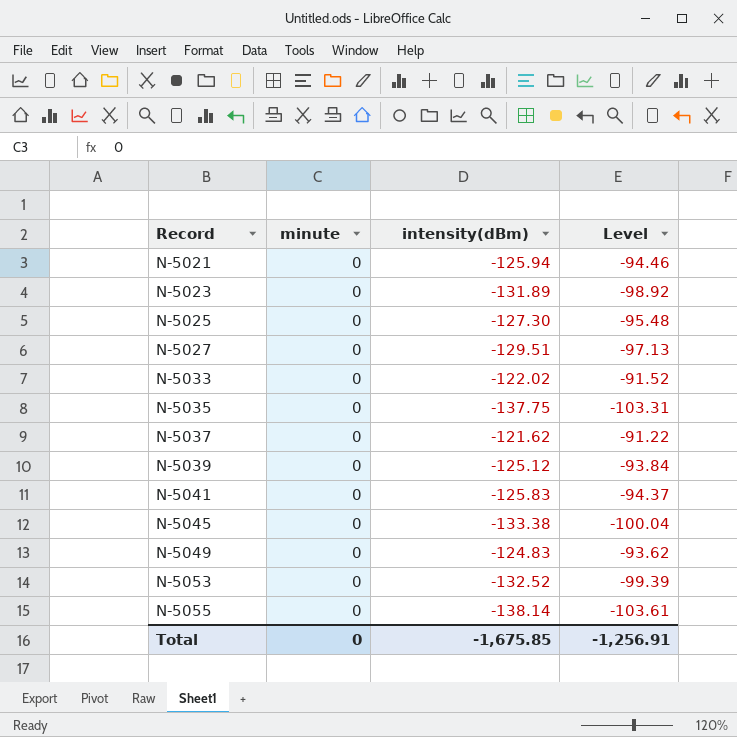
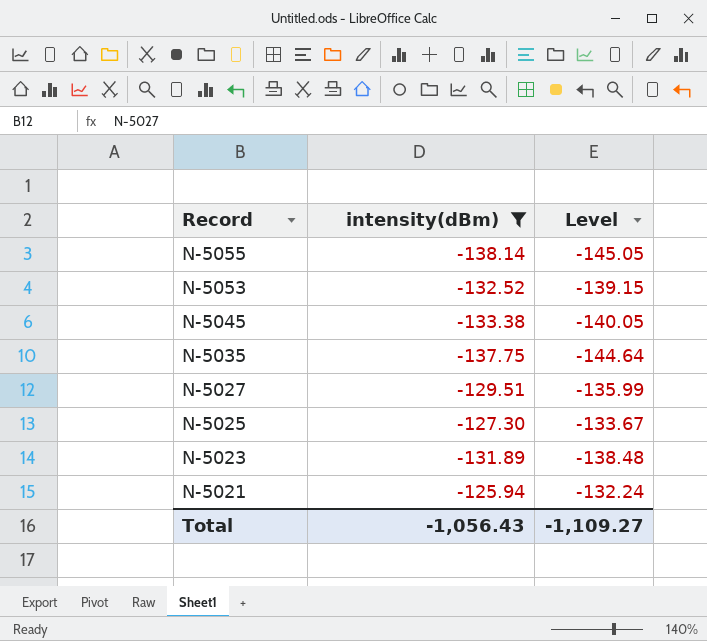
filter: none -> intensity(dBm) <= -125.94
row order: Record ascending -> Record descending
column minute | position: 2 -> none
column Level | formula: [intensity(dBm)] * 0.75 -> [intensity(dBm)] * 1.05
Total | intensity(dBm): -1,675.85 -> -1,056.43
Total | Level: -1,256.91 -> -1,109.27

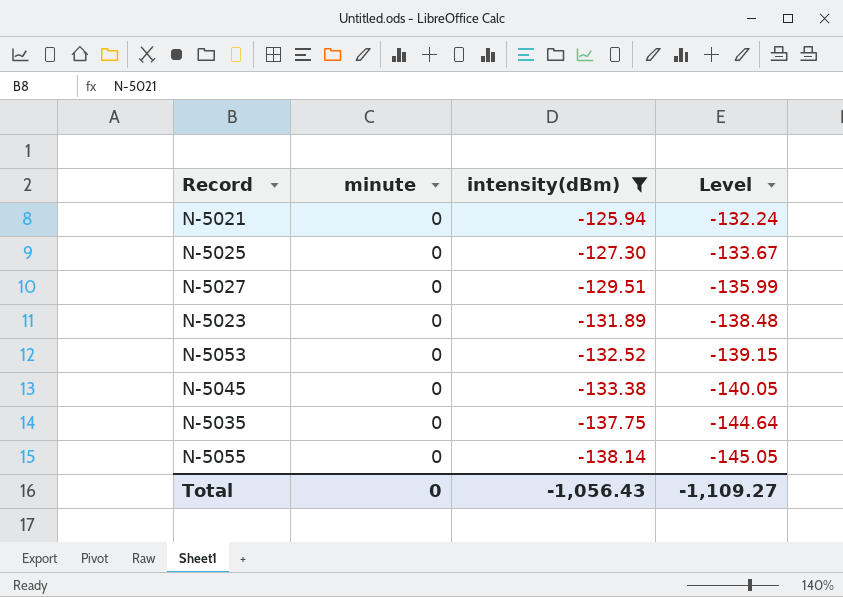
row order: Record descending -> intensity(dBm) descending
column minute | position: none -> 2

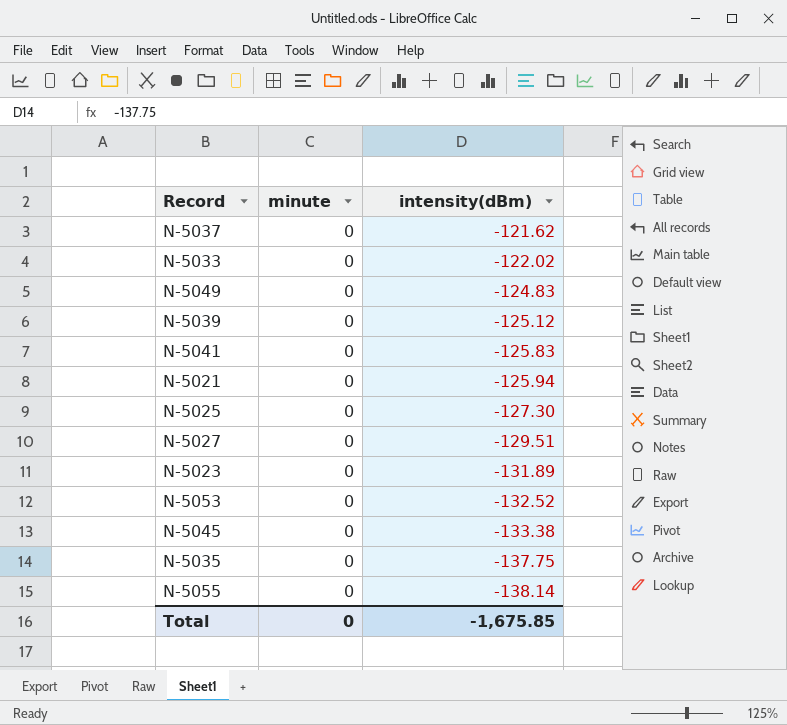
filter: intensity(dBm) <= -125.94 -> none
column Level | formula: [intensity(dBm)] * 1.05 -> none
Total | intensity(dBm): -1,056.43 -> -1,675.85

